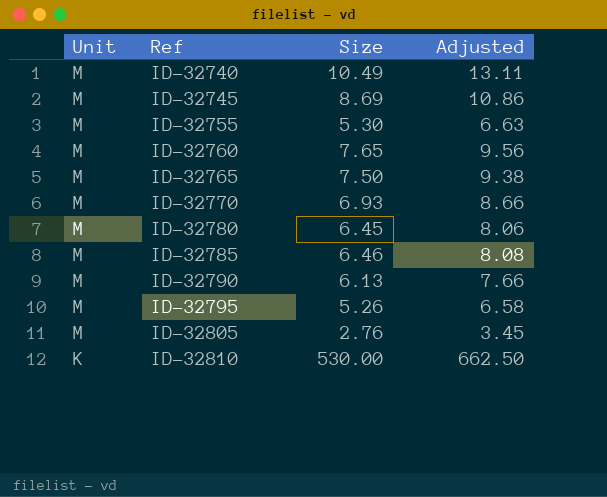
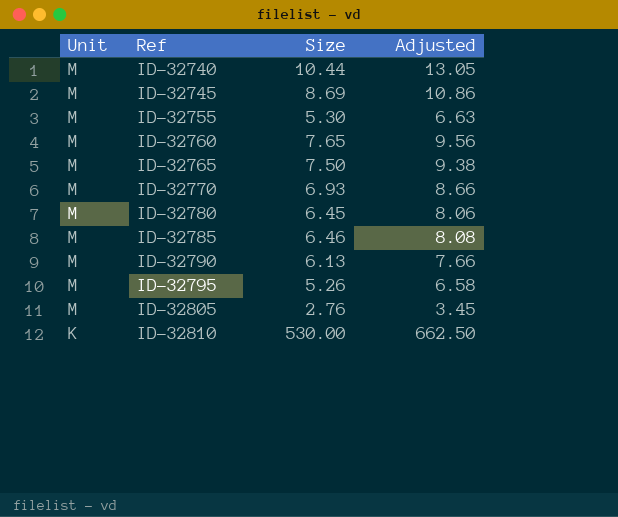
ID-32740 | Size: 10.49 -> 10.44
ID-32740 | Adjusted: 13.11 -> 13.05

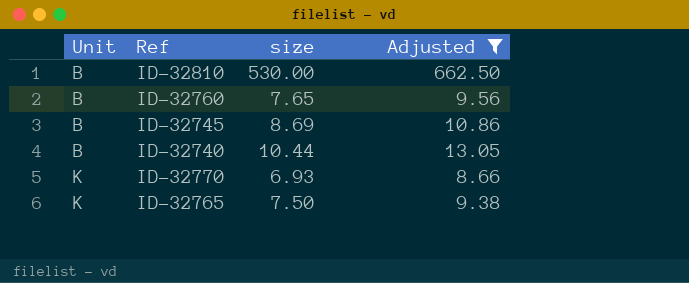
filter: none -> Adjusted >= 8.66
row order: Unit descending -> Unit ascending
column name: Size -> size
ID-32810 | Unit: K -> B
ID-32760 | Unit: M -> B
ID-32745 | Unit: M -> B
ID-32740 | Unit: M -> B
ID-32770 | Unit: M -> K
ID-32765 | Unit: M -> K

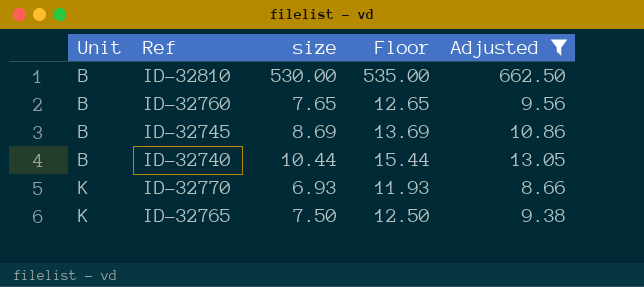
column Floor | formula: none -> [size] + 5

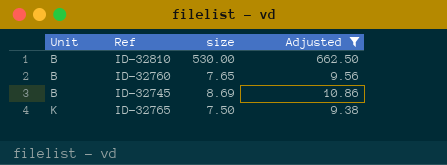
column Floor | formula: [size] + 5 -> none
row ID-32740: B | 10.44 | 15.44 | 13.05 -> none
row ID-32770: K | 6.93 | 11.93 | 8.66 -> none

